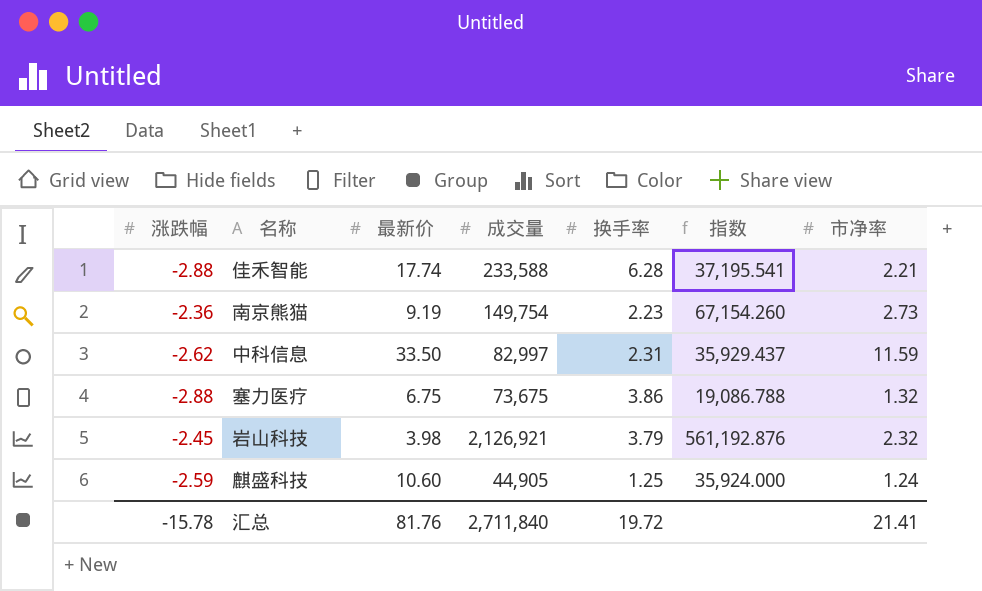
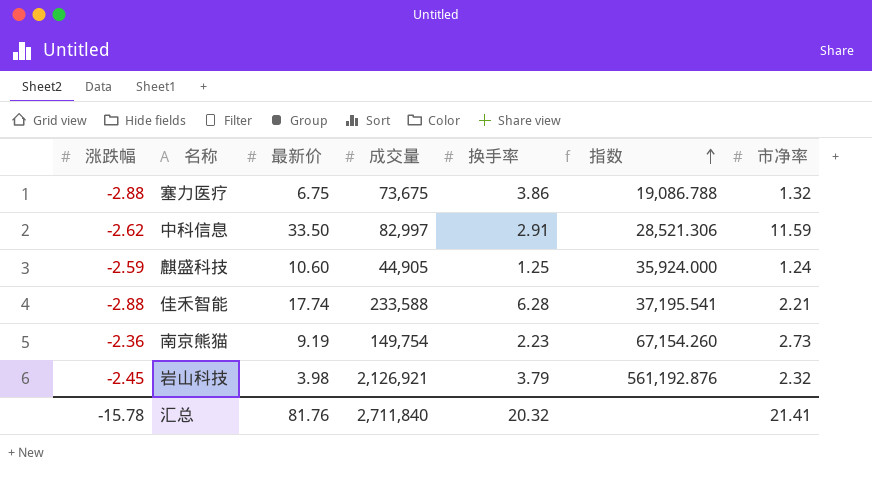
row order: none -> 指数 ascending
中科信息 | 换手率: 2.31 -> 2.91
中科信息 | 指数: 35,929.437 -> 28,521.306
汇总 | 换手率: 19.72 -> 20.32

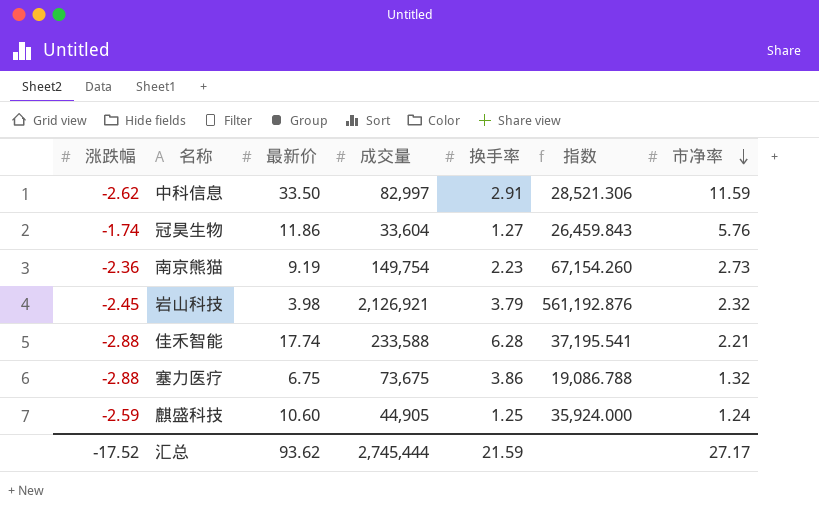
row order: 指数 ascending -> 市净率 descending
row 冠昊生物: none -> -1.74 | 11.86 | 33,604 | 1.27 | 26,459.843 | 5.76
汇总 | 涨跌幅: -15.78 -> -17.52
汇总 | 最新价: 81.76 -> 93.62
汇总 | 成交量: 2,711,840 -> 2,745,444
汇总 | 换手率: 20.32 -> 21.59
汇总 | 市净率: 21.41 -> 27.17

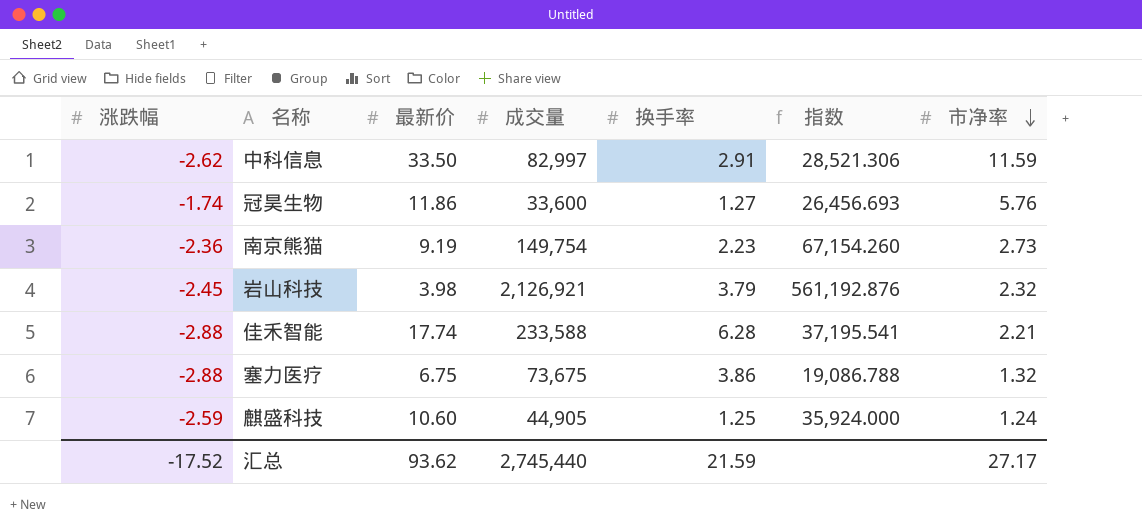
冠昊生物 | 成交量: 33,604 -> 33,600
冠昊生物 | 指数: 26,459.843 -> 26,456.693
汇总 | 成交量: 2,745,444 -> 2,745,440

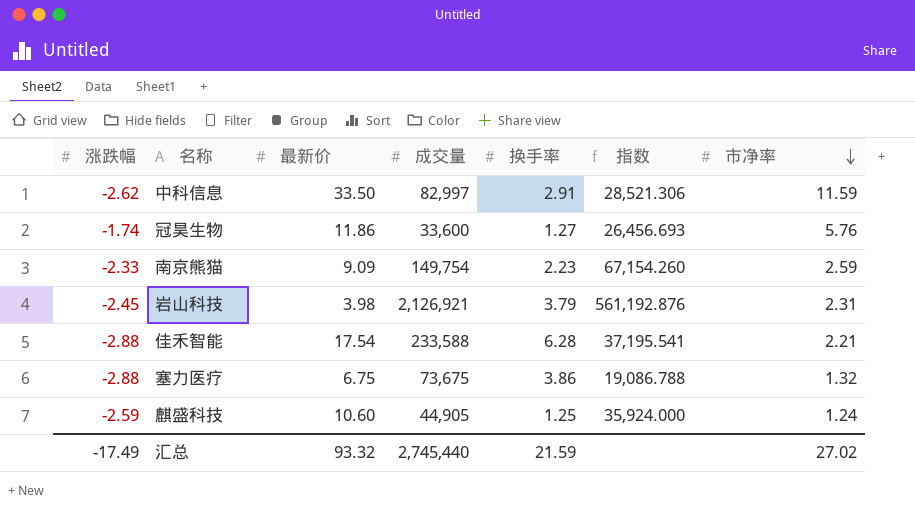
南京熊猫 | 涨跌幅: -2.36 -> -2.33
南京熊猫 | 最新价: 9.19 -> 9.09
南京熊猫 | 市净率: 2.73 -> 2.59
岩山科技 | 市净率: 2.32 -> 2.31
佳禾智能 | 最新价: 17.74 -> 17.54
汇总 | 涨跌幅: -17.52 -> -17.49
汇总 | 最新价: 93.62 -> 93.32
汇总 | 市净率: 27.17 -> 27.02

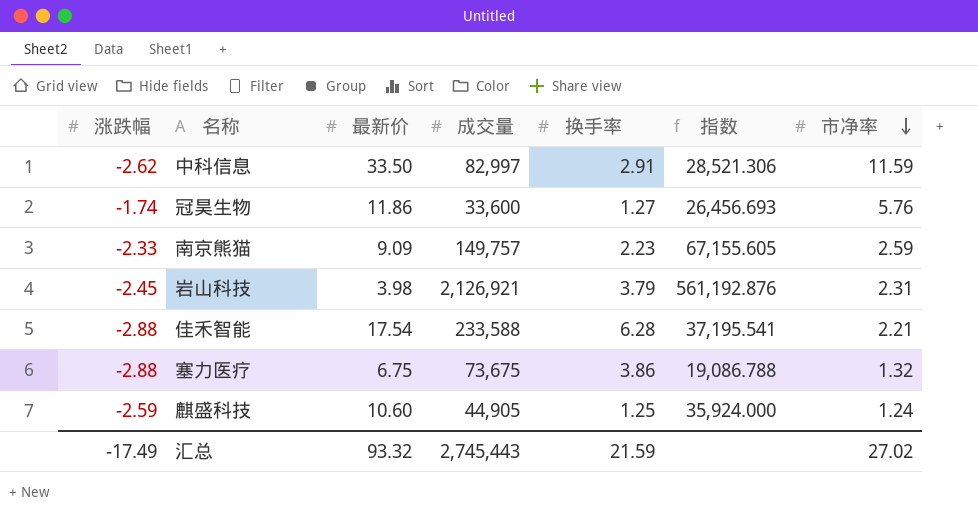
南京熊猫 | 成交量: 149,754 -> 149,757
南京熊猫 | 指数: 67,154.260 -> 67,155.605
汇总 | 成交量: 2,745,440 -> 2,745,443

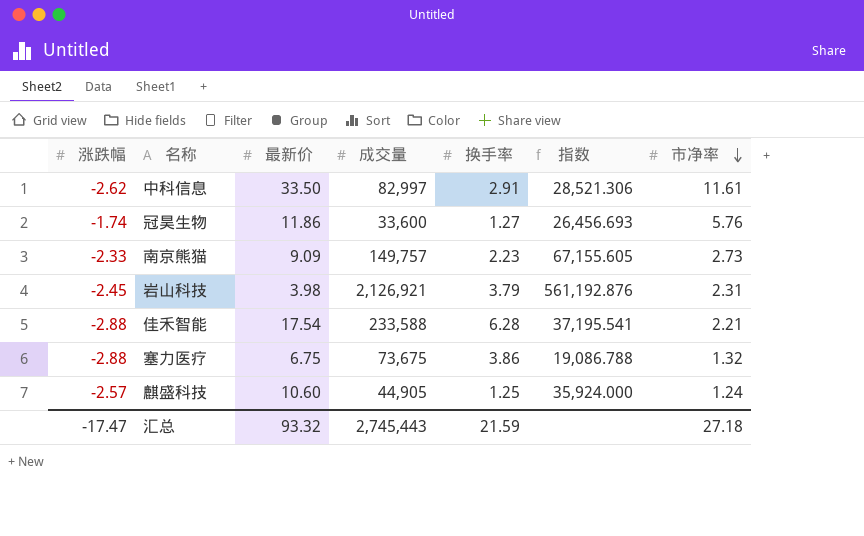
中科信息 | 市净率: 11.59 -> 11.61
南京熊猫 | 市净率: 2.59 -> 2.73
麒盛科技 | 涨跌幅: -2.59 -> -2.57
汇总 | 涨跌幅: -17.49 -> -17.47
汇总 | 市净率: 27.02 -> 27.18

